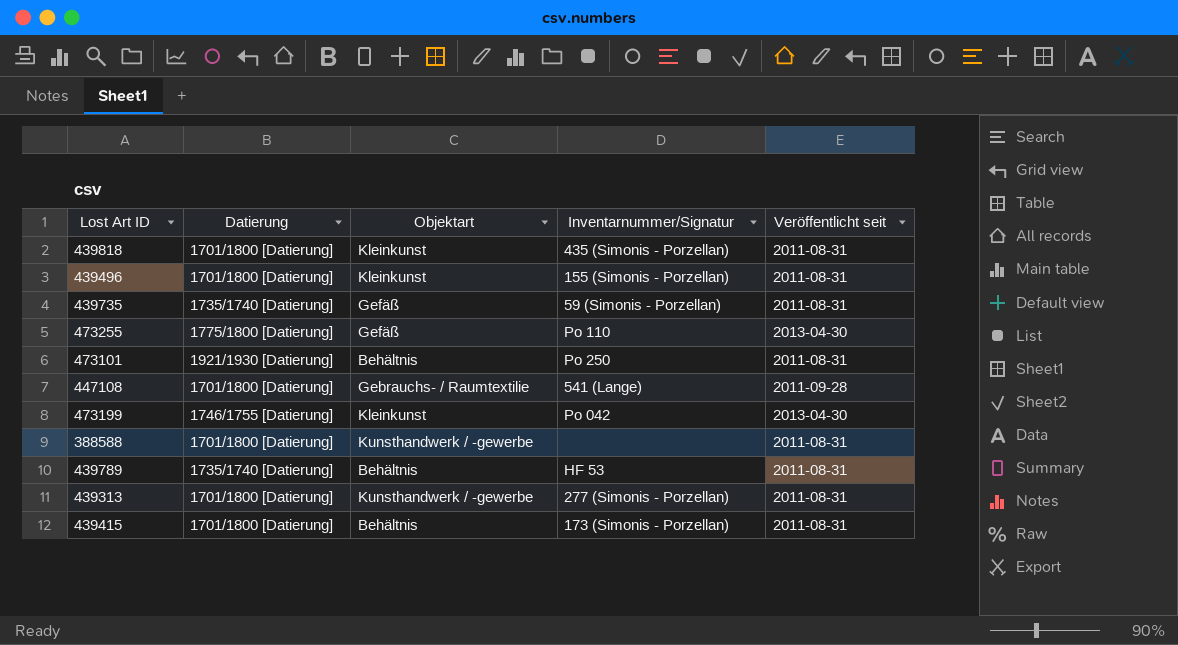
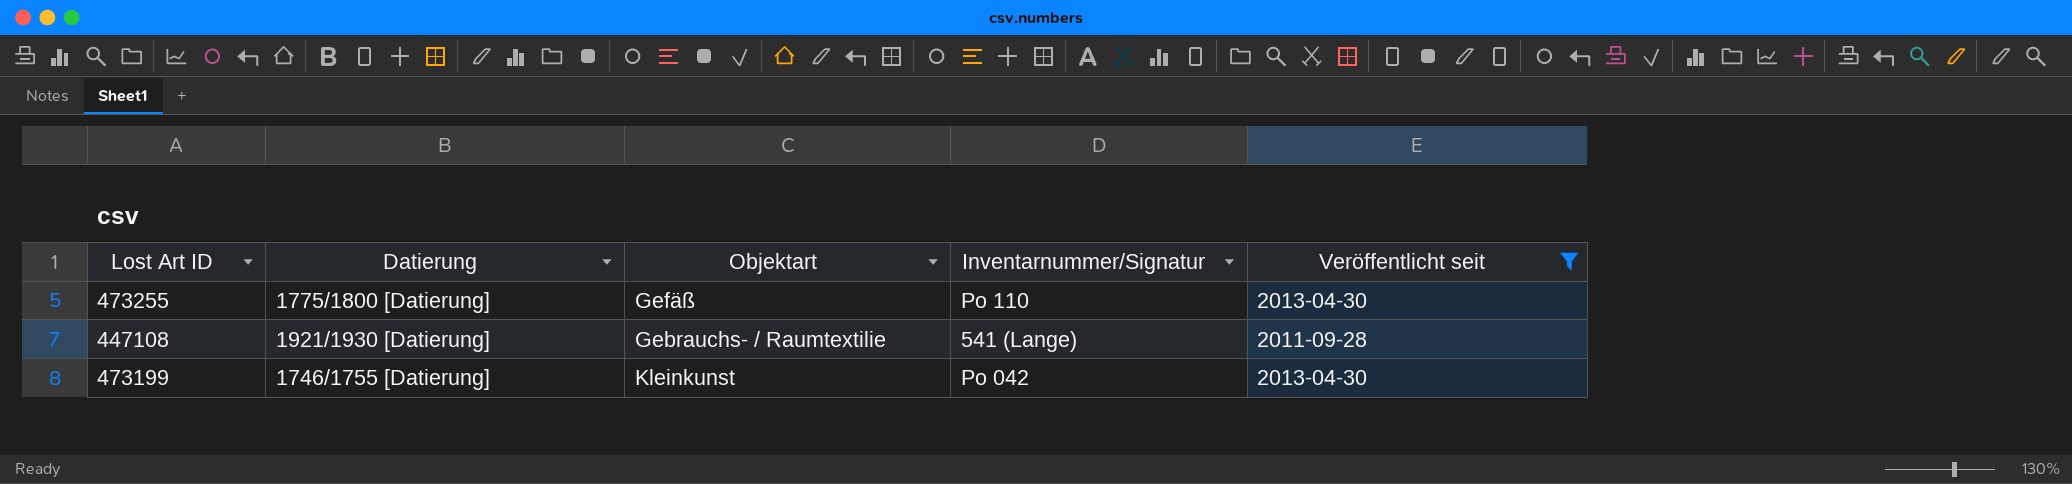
filter: none -> Veröffentlicht seit != 2011-08-31
447108 | Datierung: 1701/1800 [Datierung] -> 1921/1930 [Datierung]

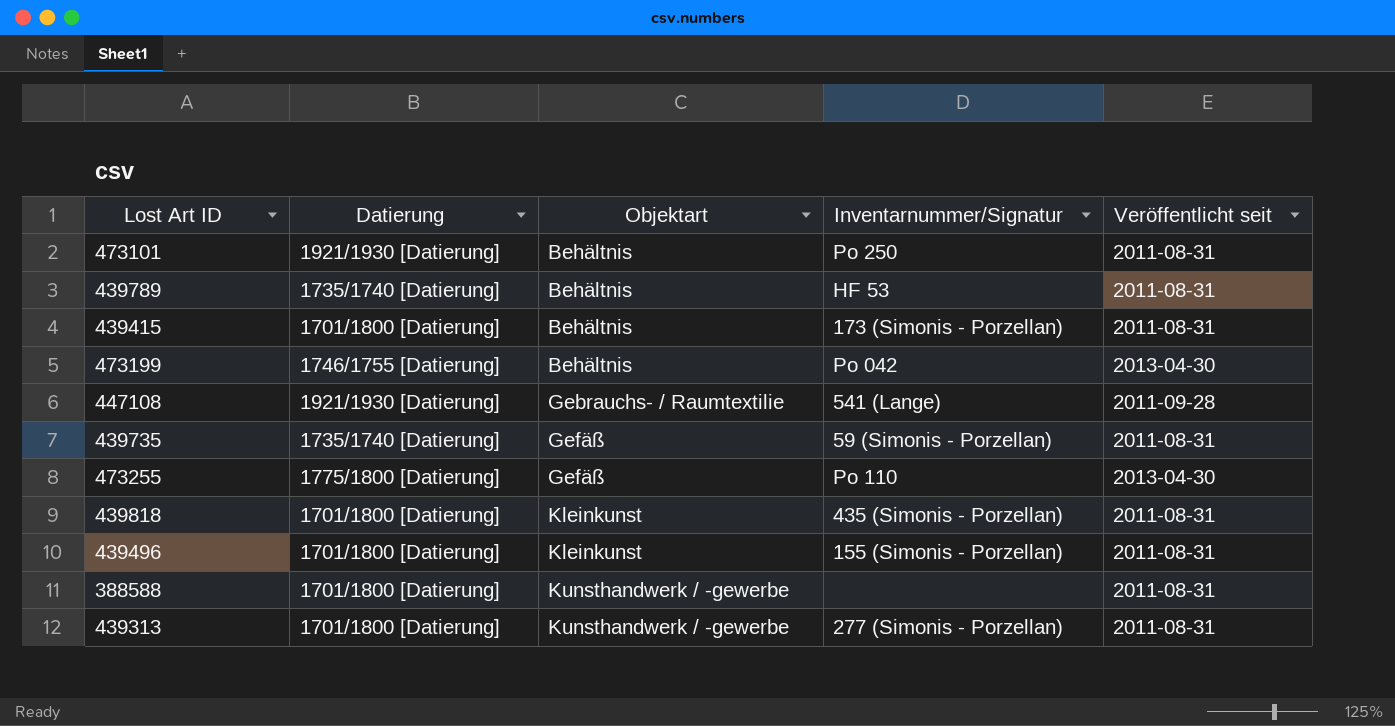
filter: Veröffentlicht seit != 2011-08-31 -> none
row order: none -> Objektart ascending
473199 | Objektart: Kleinkunst -> Behältnis

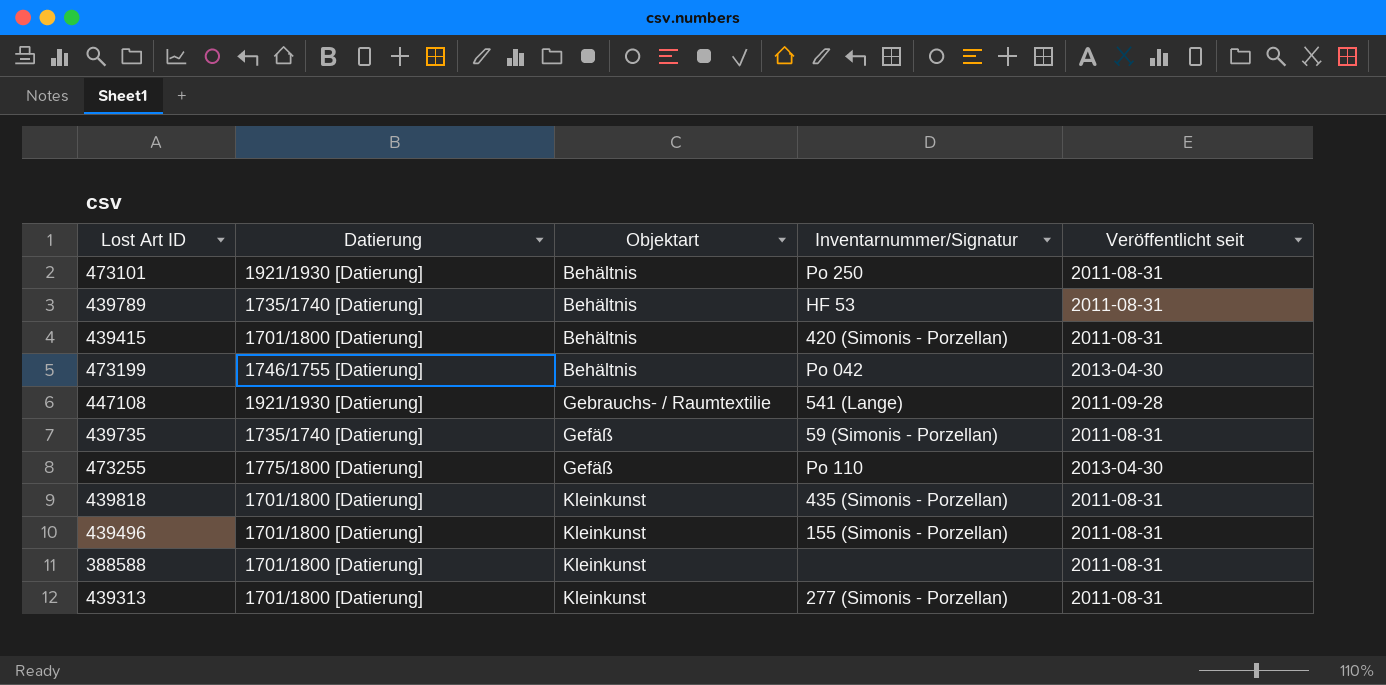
439415 | Inventarnummer/Signatur: 173 (Simonis - Porzellan) -> 420 (Simonis - Porzellan)
388588 | Objektart: Kunsthandwerk / -gewerbe -> Kleinkunst
439313 | Objektart: Kunsthandwerk / -gewerbe -> Kleinkunst

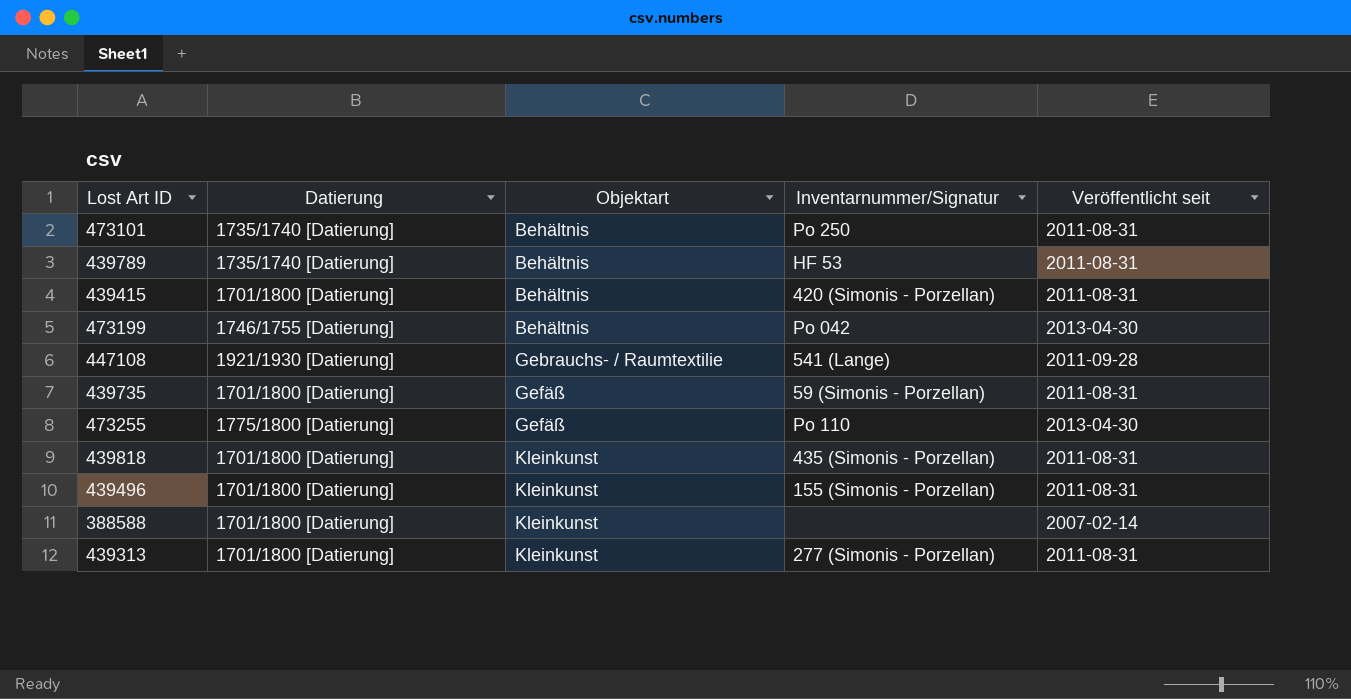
473101 | Datierung: 1921/1930 [Datierung] -> 1735/1740 [Datierung]
439735 | Datierung: 1735/1740 [Datierung] -> 1701/1800 [Datierung]
388588 | Veröffentlicht seit: 2011-08-31 -> 2007-02-14

